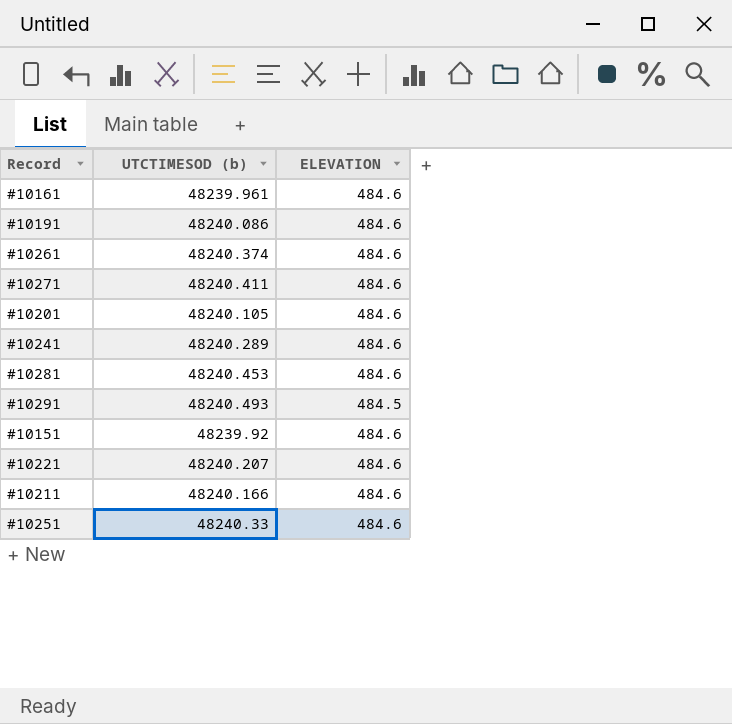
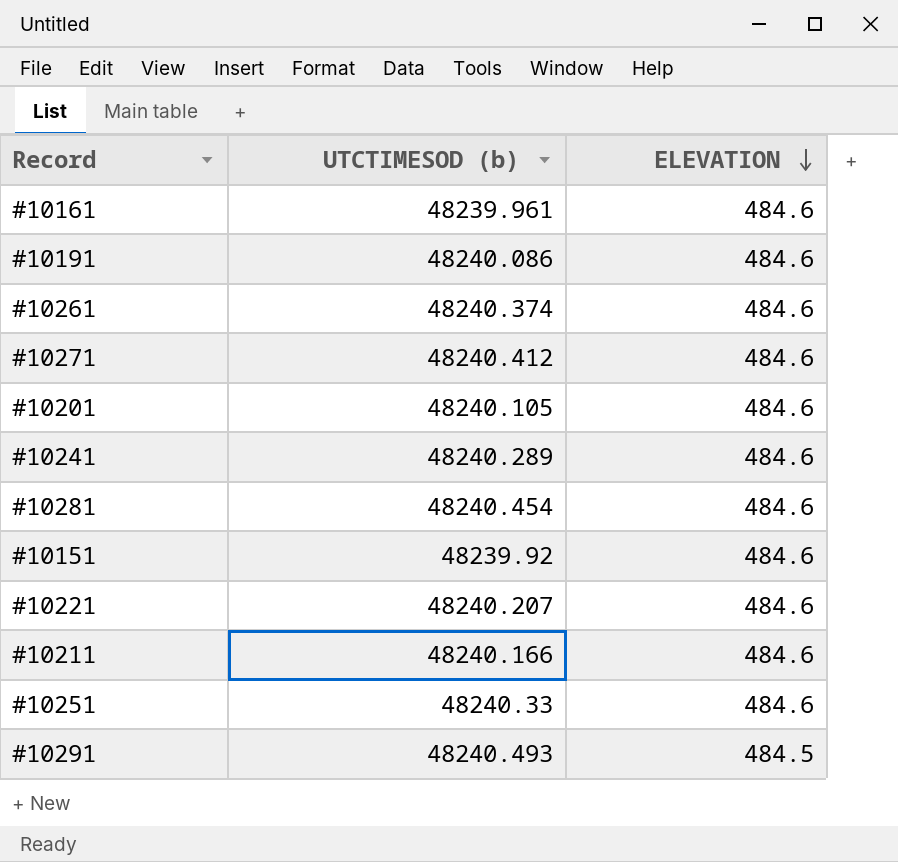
row order: none -> ELEVATION descending
#10271 | UTCTIMESOD (b): 48240.411 -> 48240.412
#10281 | UTCTIMESOD (b): 48240.453 -> 48240.454

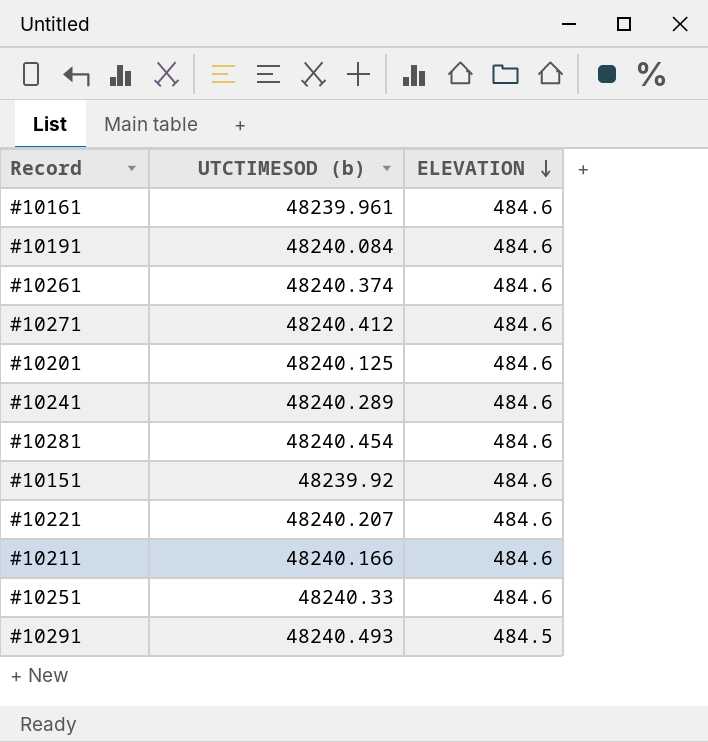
#10191 | UTCTIMESOD (b): 48240.086 -> 48240.084
#10201 | UTCTIMESOD (b): 48240.105 -> 48240.125

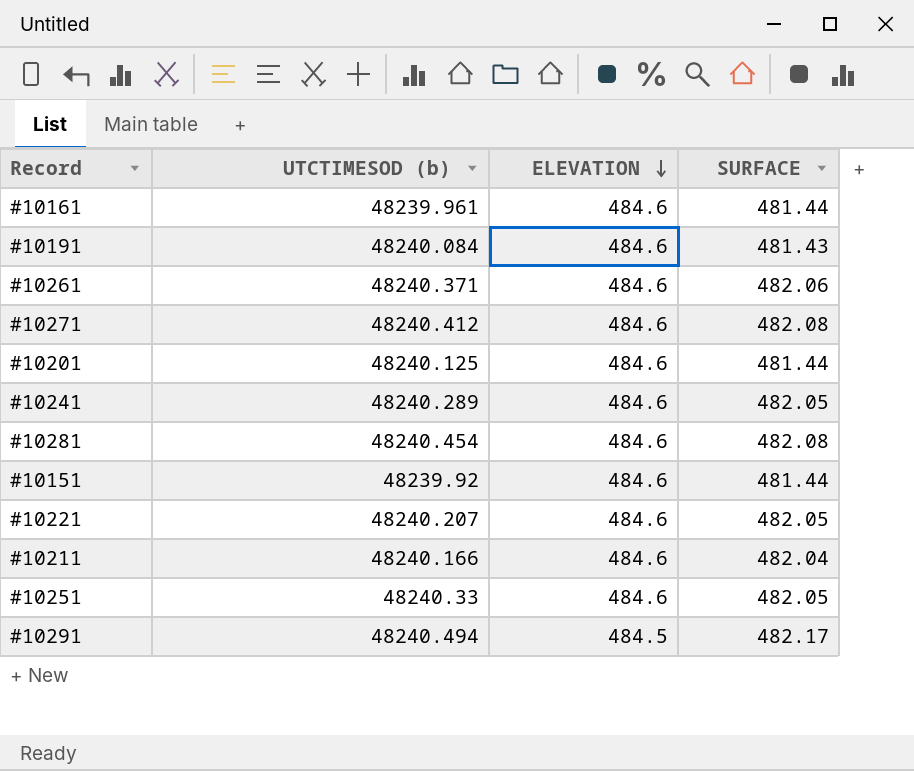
column SURFACE | position: none -> 4
#10261 | UTCTIMESOD (b): 48240.374 -> 48240.371
#10291 | UTCTIMESOD (b): 48240.493 -> 48240.494

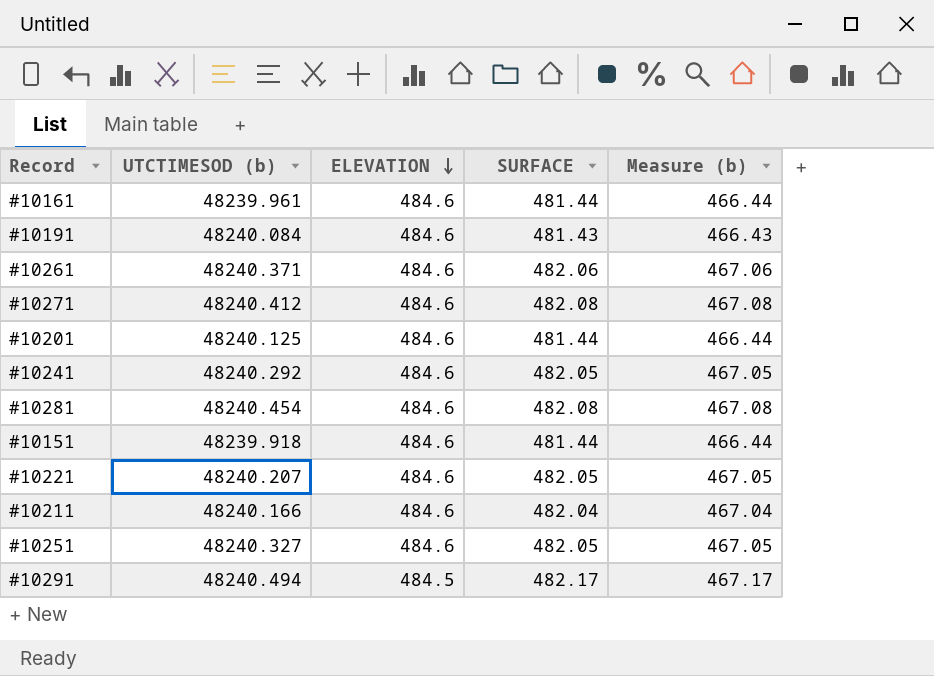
column Measure (b) | formula: none -> [SURFACE] - 15
#10241 | UTCTIMESOD (b): 48240.289 -> 48240.292
#10151 | UTCTIMESOD (b): 48239.92 -> 48239.918
#10251 | UTCTIMESOD (b): 48240.33 -> 48240.327

